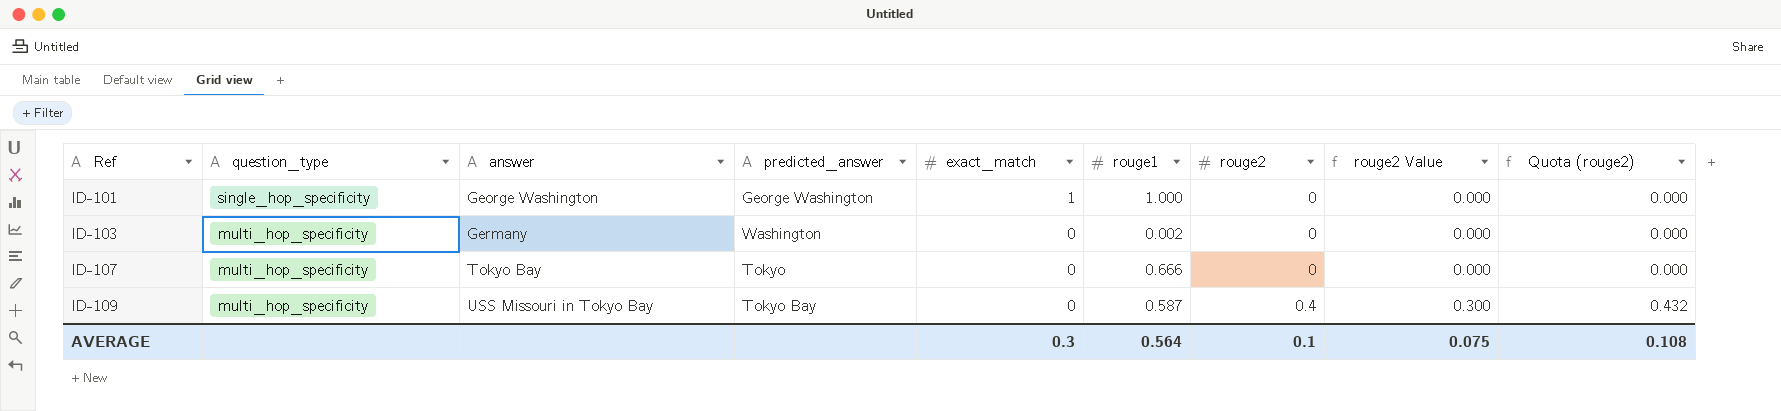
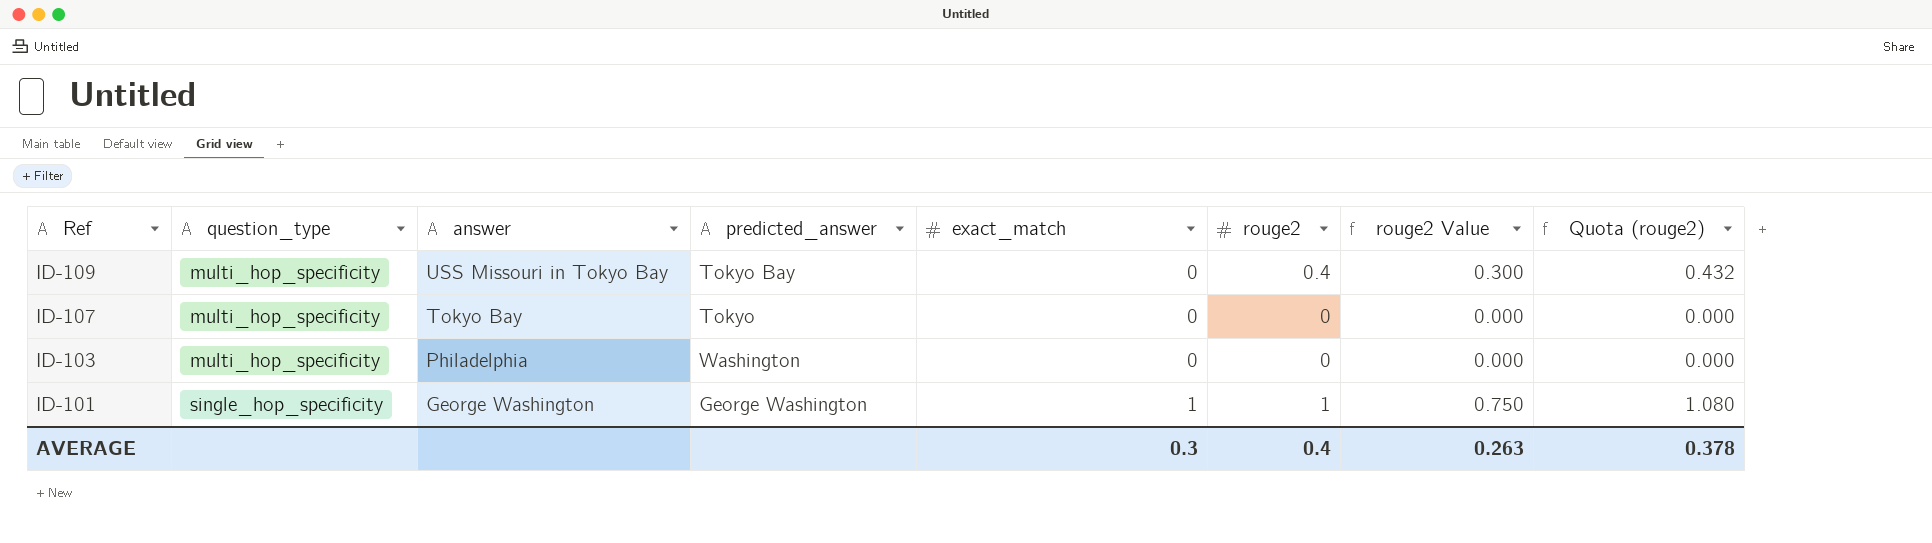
row order: Ref ascending -> Ref descending
column rouge1 | position: 6 -> none
ID-103 | answer: Germany -> Philadelphia
ID-101 | rouge2: 0 -> 1
ID-101 | rouge2 Value: 0.000 -> 0.750
ID-101 | Quota (rouge2): 0.000 -> 1.080
AVERAGE | rouge2: 0.1 -> 0.4
AVERAGE | rouge2 Value: 0.075 -> 0.263
AVERAGE | Quota (rouge2): 0.108 -> 0.378

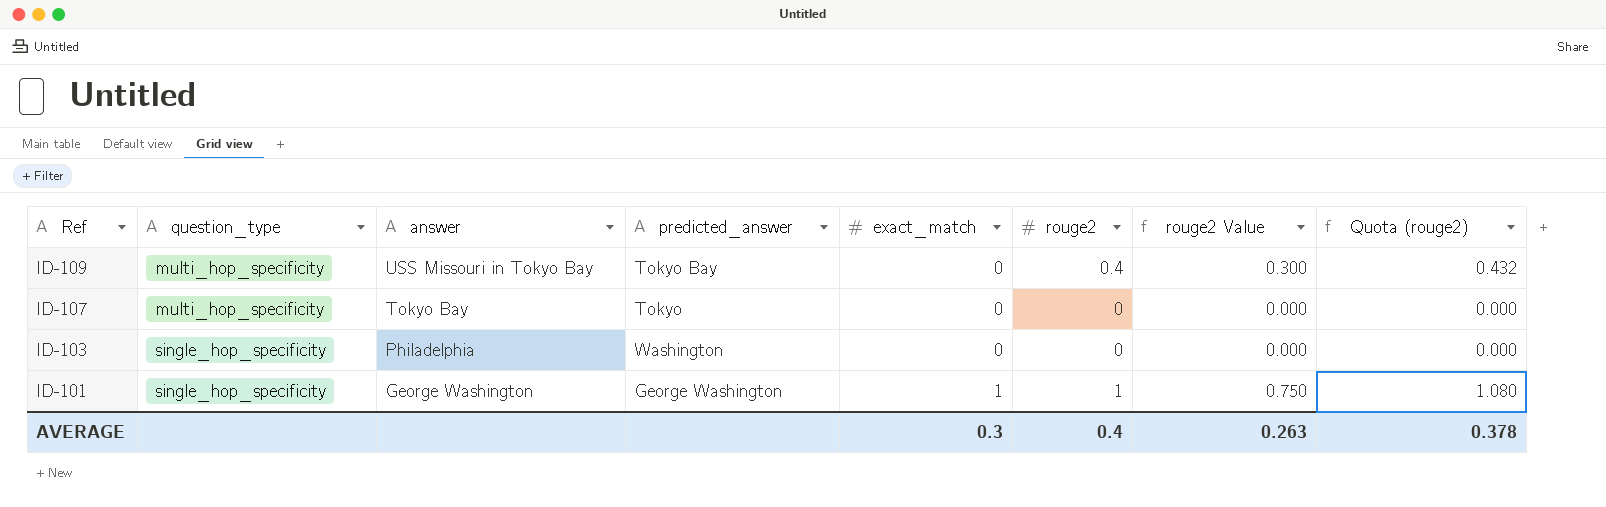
ID-103 | question_type: multi_hop_specificity -> single_hop_specificity

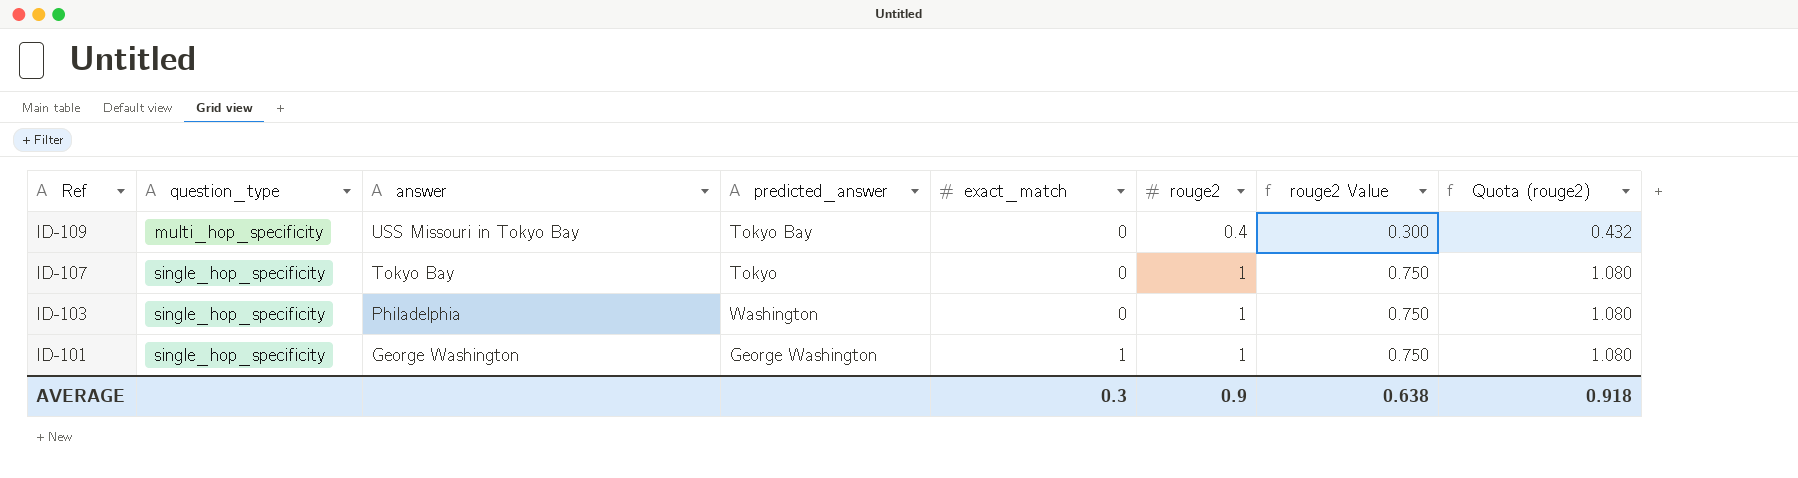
ID-107 | question_type: multi_hop_specificity -> single_hop_specificity
ID-107 | rouge2: 0 -> 1
ID-107 | rouge2 Value: 0.000 -> 0.750
ID-107 | Quota (rouge2): 0.000 -> 1.080
ID-103 | rouge2: 0 -> 1
ID-103 | rouge2 Value: 0.000 -> 0.750
ID-103 | Quota (rouge2): 0.000 -> 1.080
AVERAGE | rouge2: 0.4 -> 0.9
AVERAGE | rouge2 Value: 0.263 -> 0.638
AVERAGE | Quota (rouge2): 0.378 -> 0.918

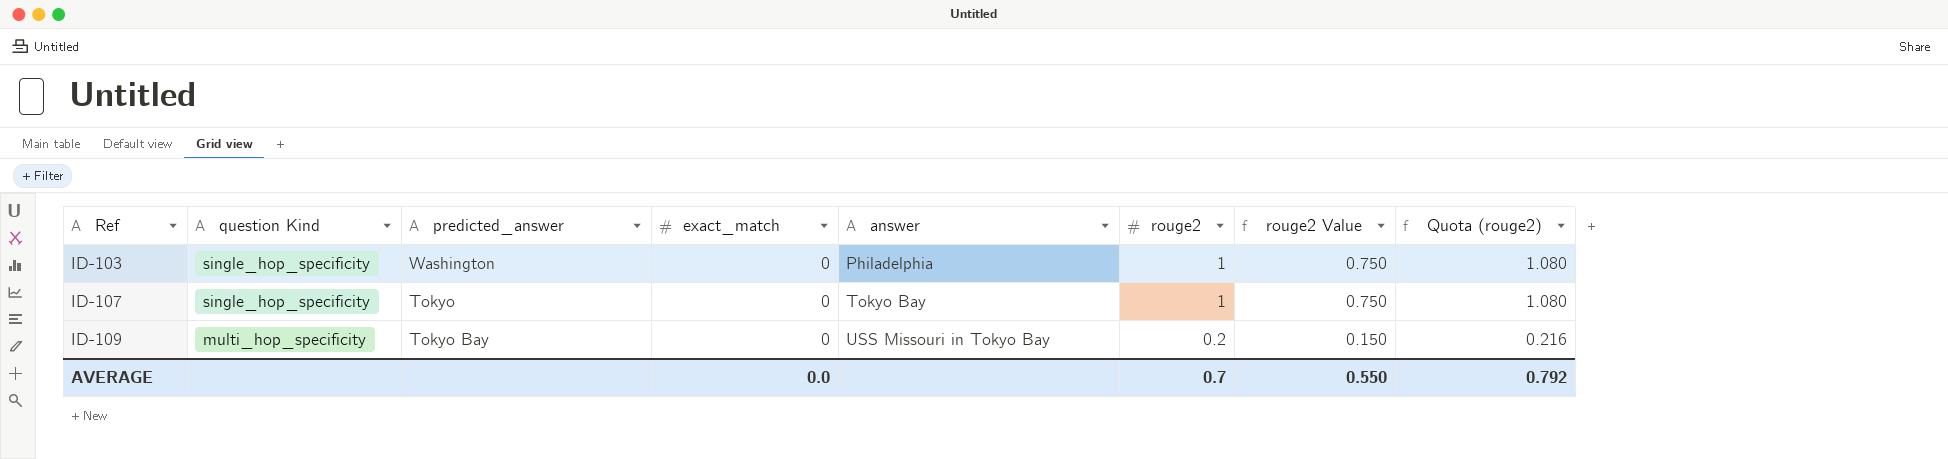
row order: Ref descending -> Ref ascending
column name: question_type -> question Kind
column answer | position: 3 -> 5
row ID-101: single_hop_specificity | George Washington | George Washington | 1 | 1 | 0.750 | 1.080 -> none
ID-109 | rouge2: 0.4 -> 0.2
ID-109 | rouge2 Value: 0.300 -> 0.150
ID-109 | Quota (rouge2): 0.432 -> 0.216
AVERAGE | exact_match: 0.3 -> 0.0
AVERAGE | rouge2: 0.9 -> 0.7
AVERAGE | rouge2 Value: 0.638 -> 0.550
AVERAGE | Quota (rouge2): 0.918 -> 0.792

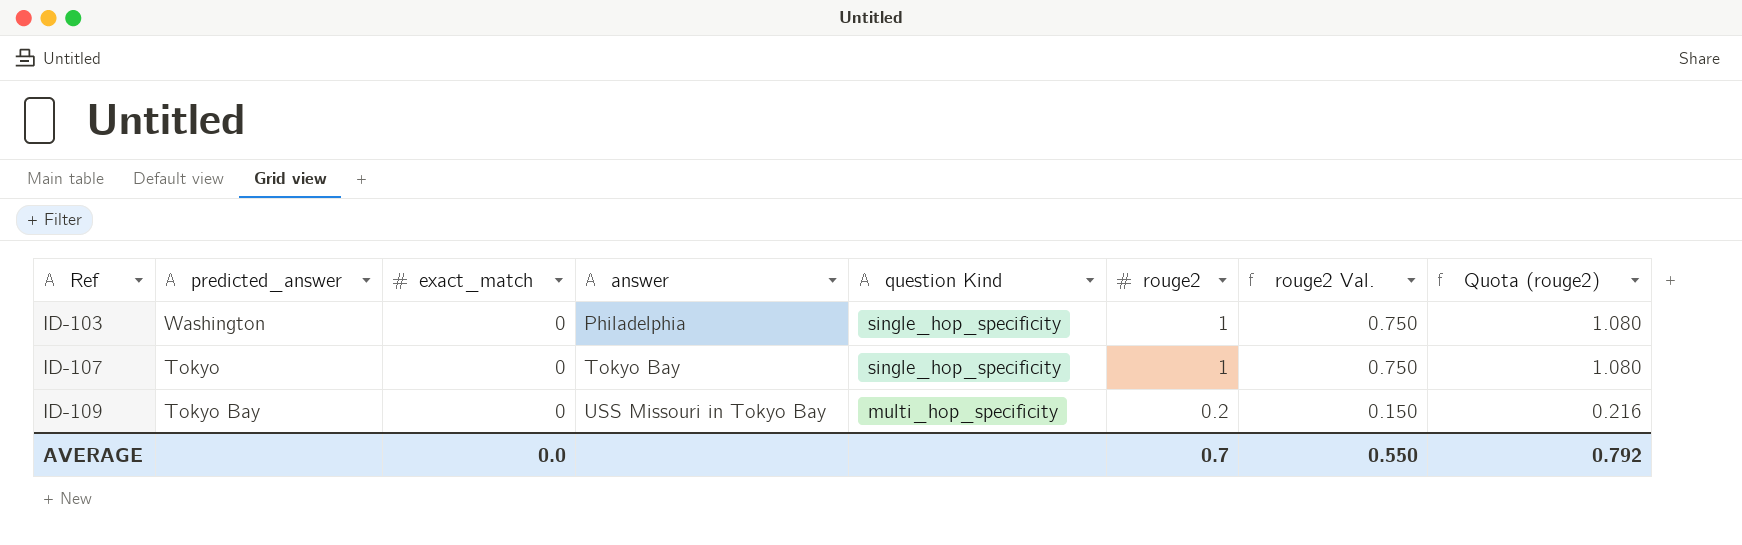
column question Kind | position: 2 -> 5
column name: rouge2 Value -> rouge2 Val.

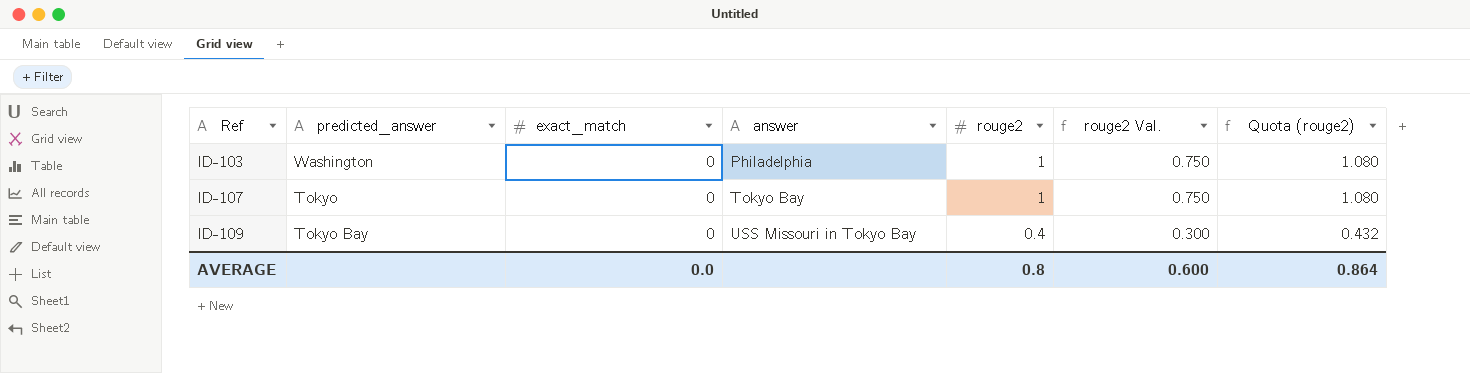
column question Kind | position: 5 -> none
ID-109 | rouge2: 0.2 -> 0.4
ID-109 | rouge2 Val.: 0.150 -> 0.300
ID-109 | Quota (rouge2): 0.216 -> 0.432
AVERAGE | rouge2: 0.7 -> 0.8
AVERAGE | rouge2 Val.: 0.550 -> 0.600
AVERAGE | Quota (rouge2): 0.792 -> 0.864

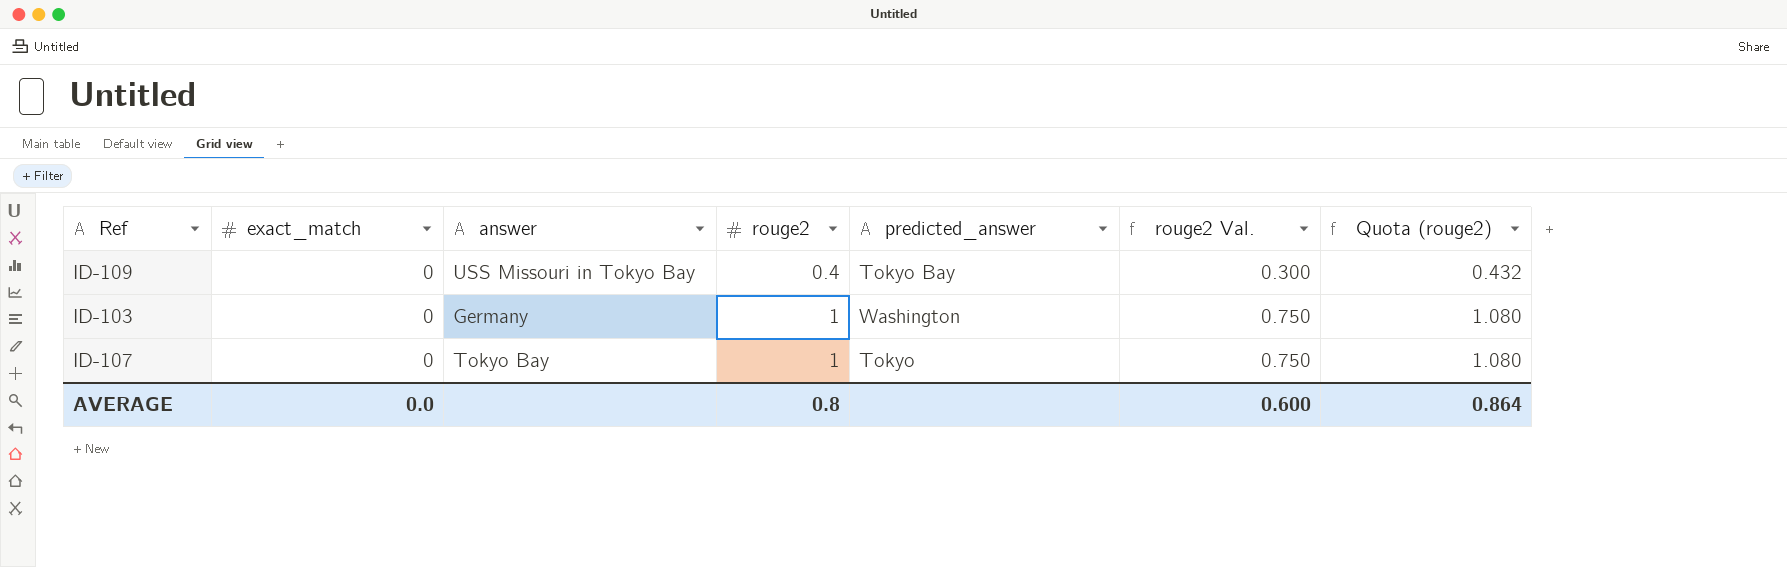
row order: Ref ascending -> rouge2 ascending
column predicted_answer | position: 2 -> 5
ID-103 | answer: Philadelphia -> Germany

